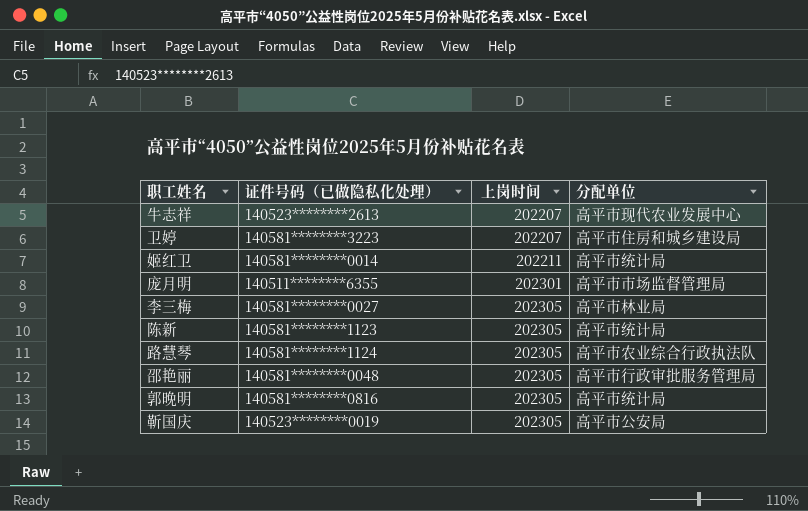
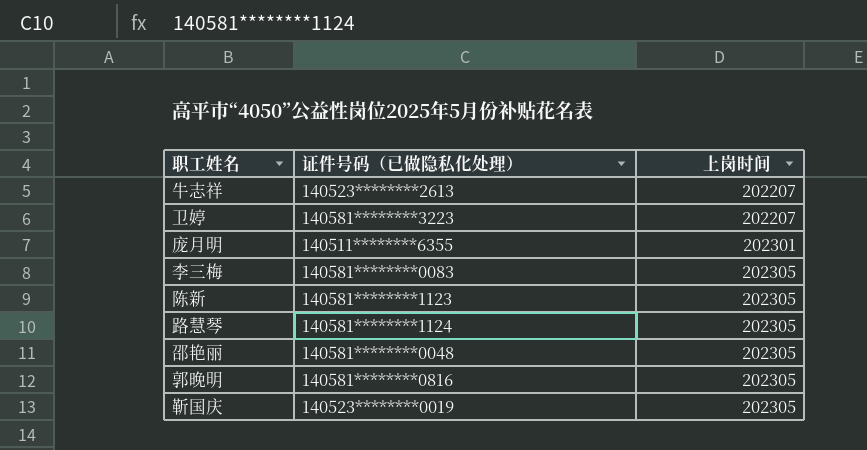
column 分配单位 | position: 4 -> none
row 姬红卫: 140581********0014 | 202211 | 高平市统计局 -> none
李三梅 | 证件号码（已做隐私化处理）: 140581********0027 -> 140581********0083

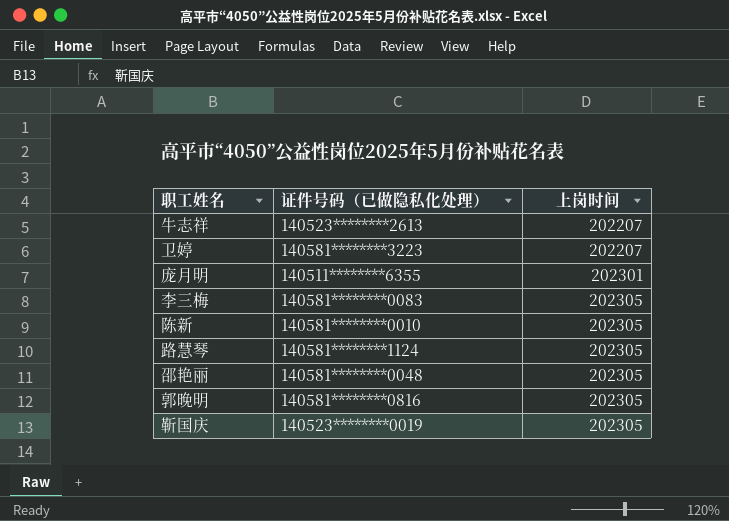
陈新 | 证件号码（已做隐私化处理）: 140581********1123 -> 140581********0010

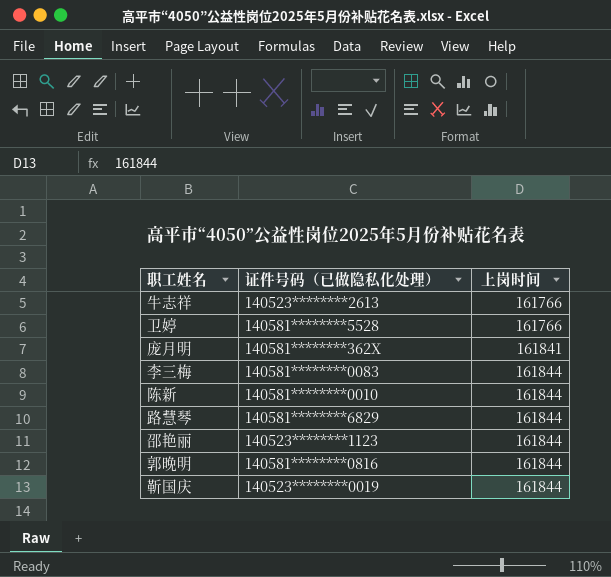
牛志祥 | 上岗时间: 202207 -> 161766
卫婷 | 证件号码（已做隐私化处理）: 140581********3223 -> 140581********5528
卫婷 | 上岗时间: 202207 -> 161766
庞月明 | 证件号码（已做隐私化处理）: 140511********6355 -> 140581********362X
庞月明 | 上岗时间: 202301 -> 161841
李三梅 | 上岗时间: 202305 -> 161844
陈新 | 上岗时间: 202305 -> 161844
路慧琴 | 证件号码（已做隐私化处理）: 140581********1124 -> 140581********6829
路慧琴 | 上岗时间: 202305 -> 161844
邵艳丽 | 证件号码（已做隐私化处理）: 140581********0048 -> 140523********1123
邵艳丽 | 上岗时间: 202305 -> 161844
郭晚明 | 上岗时间: 202305 -> 161844
靳国庆 | 上岗时间: 202305 -> 161844

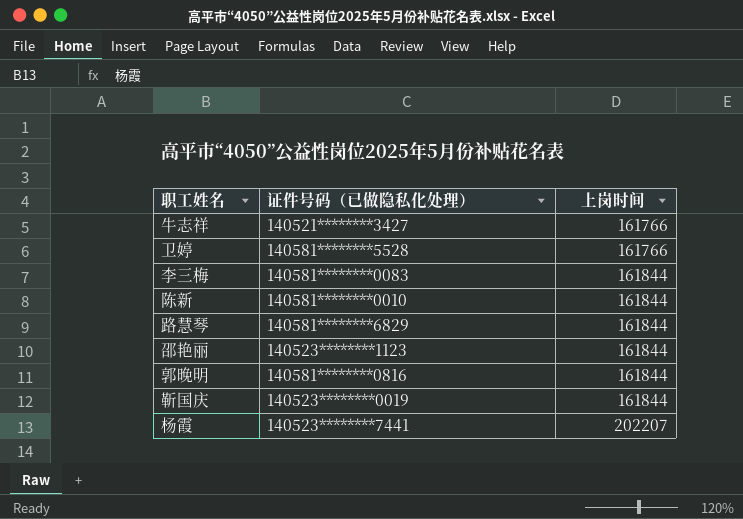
row 庞月明: 140581********362X | 161841 -> none
牛志祥 | 证件号码（已做隐私化处理）: 140523********2613 -> 140521********3427
row 杨霞: none -> 140523********7441 | 202207

